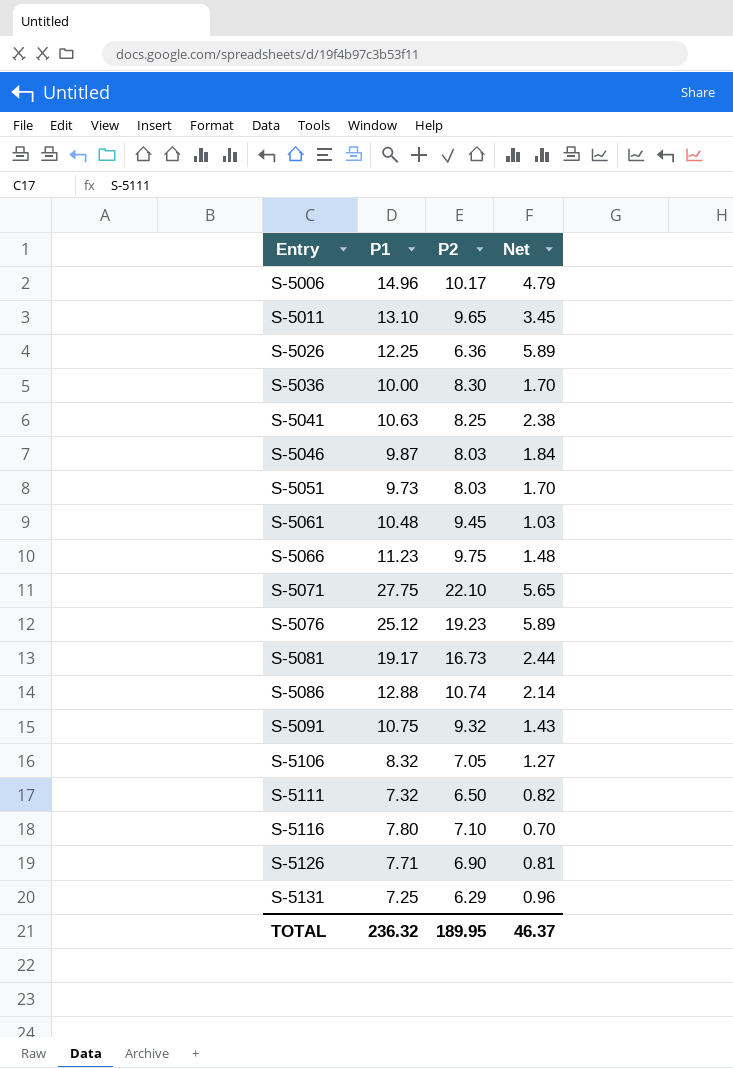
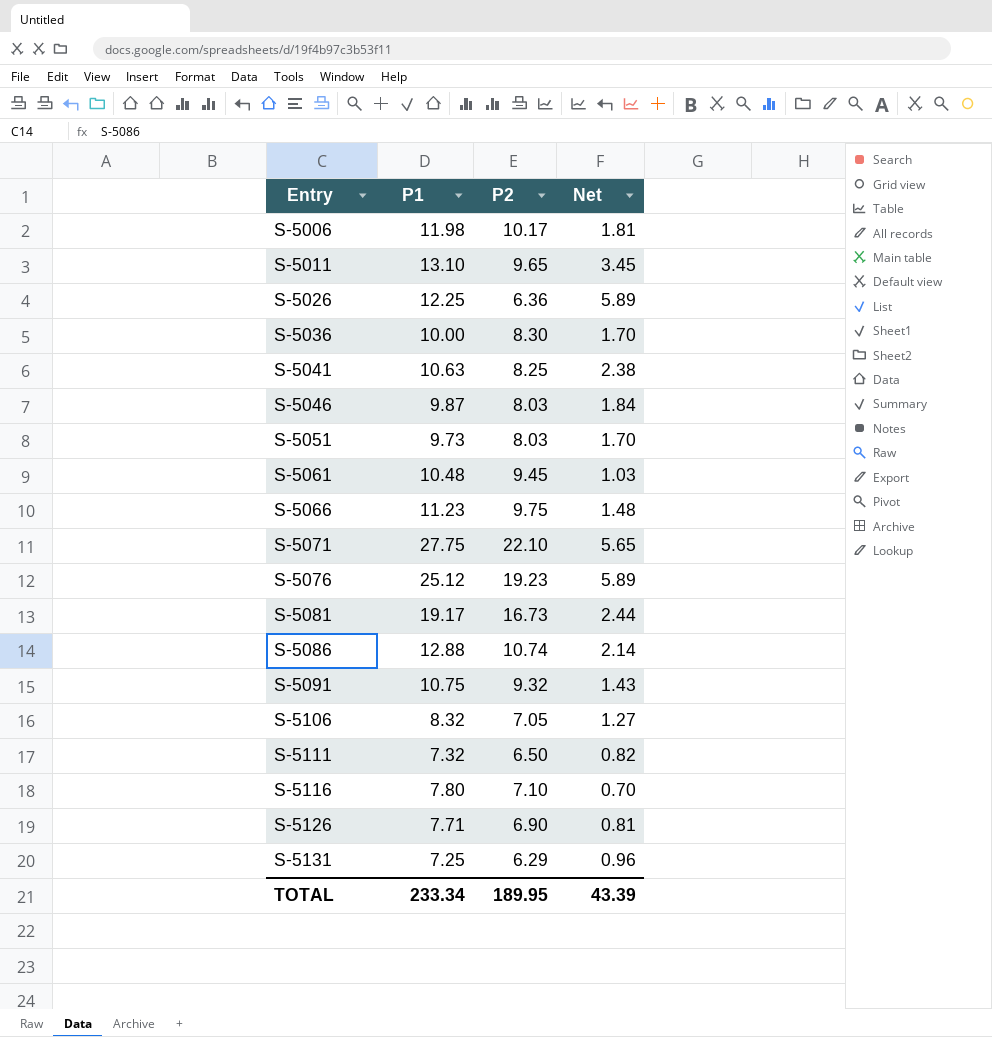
S-5006 | P1: 14.96 -> 11.98
S-5006 | Net: 4.79 -> 1.81
TOTAL | P1: 236.32 -> 233.34
TOTAL | Net: 46.37 -> 43.39

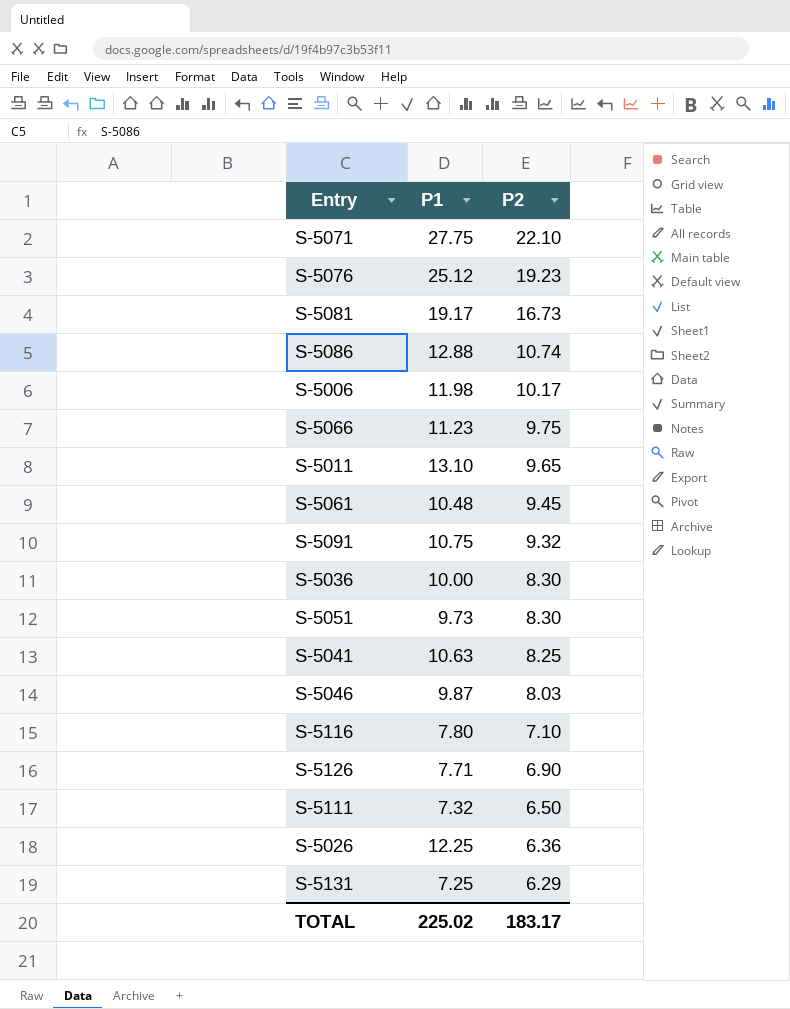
row order: Entry ascending -> P2 descending
column Net | formula: [P1] - [P2] -> none
row S-5106: 8.32 | 7.05 | 1.27 -> none
S-5051 | P2: 8.03 -> 8.30
TOTAL | P1: 233.34 -> 225.02
TOTAL | P2: 189.95 -> 183.17

